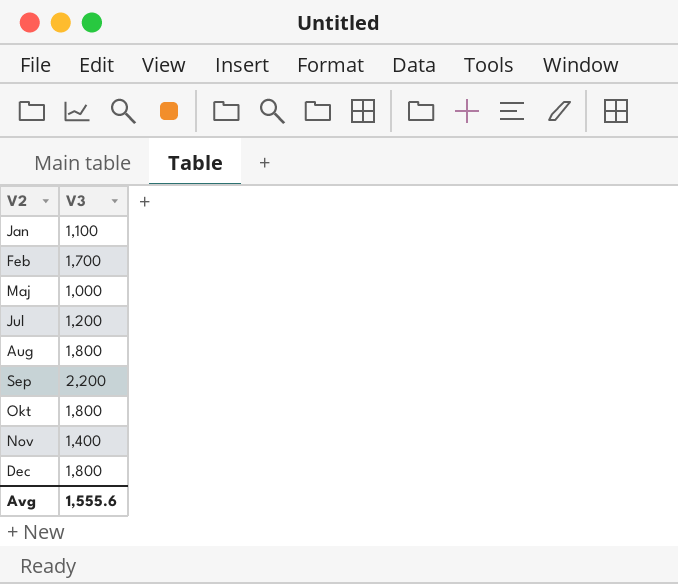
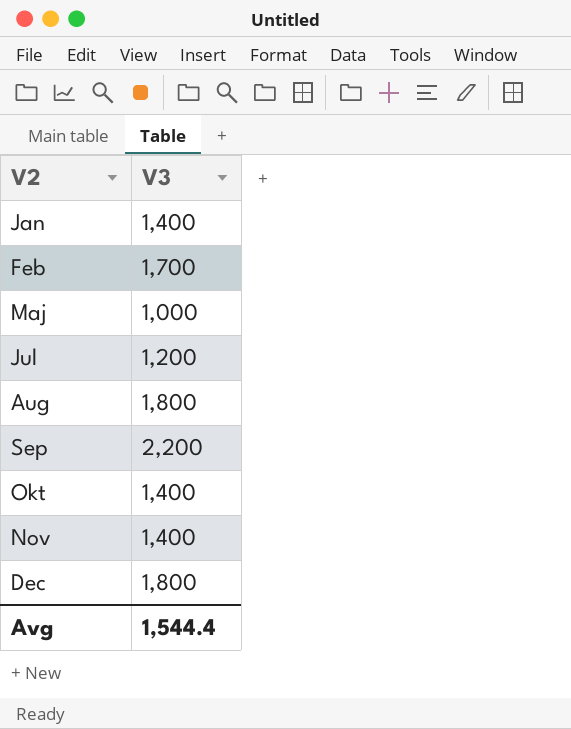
Jan | V3: 1,100 -> 1,400
Okt | V3: 1,800 -> 1,400
Avg | V3: 1,555.6 -> 1,544.4

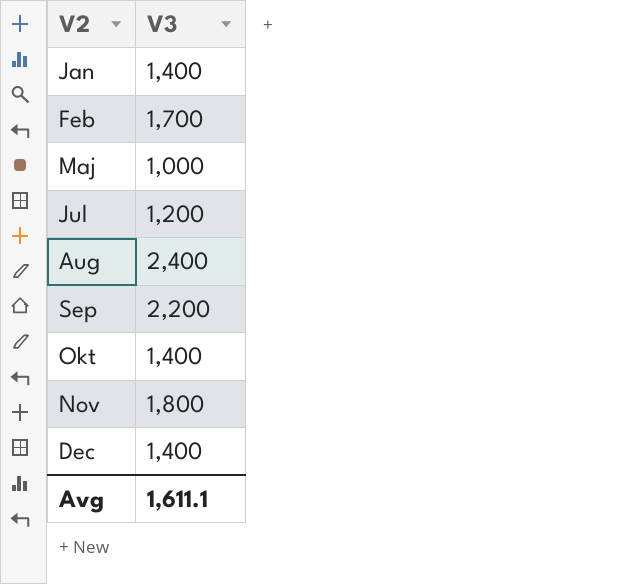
Aug | V3: 1,800 -> 2,400
Nov | V3: 1,400 -> 1,800
Dec | V3: 1,800 -> 1,400
Avg | V3: 1,544.4 -> 1,611.1

